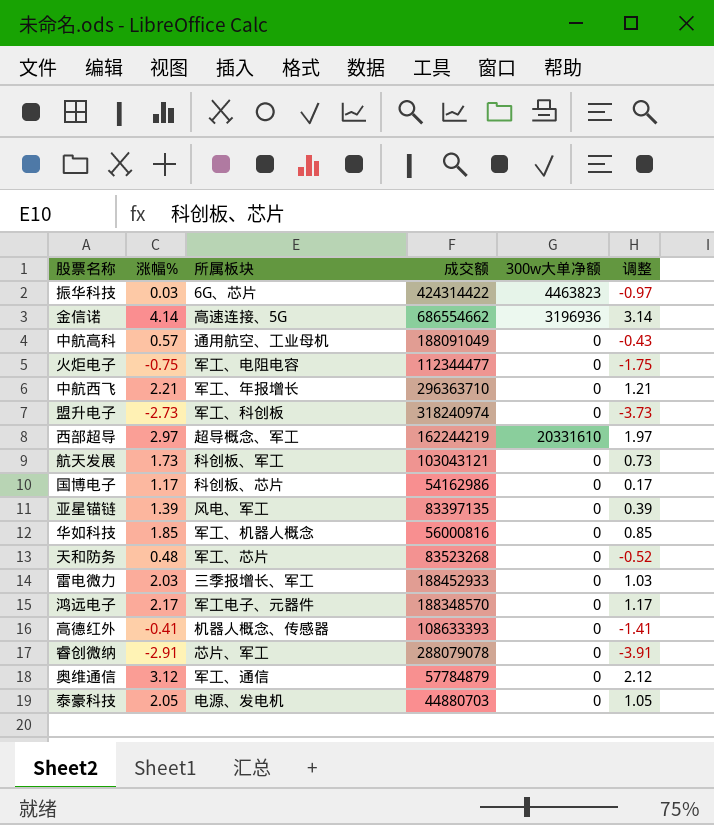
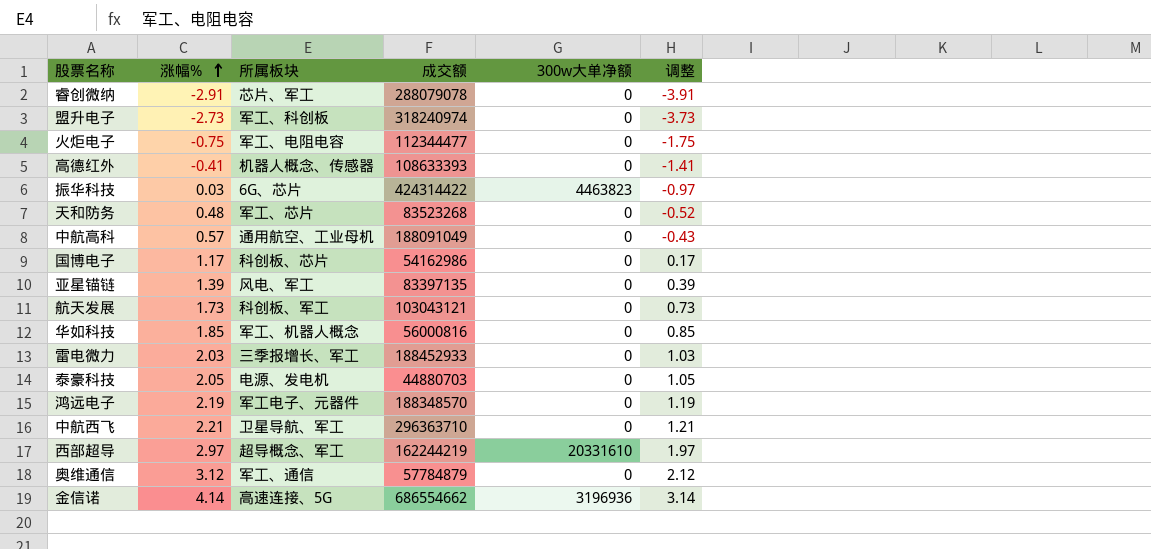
row order: none -> 涨幅% ascending
鸿远电子 | 涨幅%: 2.17 -> 2.19
鸿远电子 | 调整: 1.17 -> 1.19
中航西飞 | 所属板块: 军工、年报增长 -> 卫星导航、军工

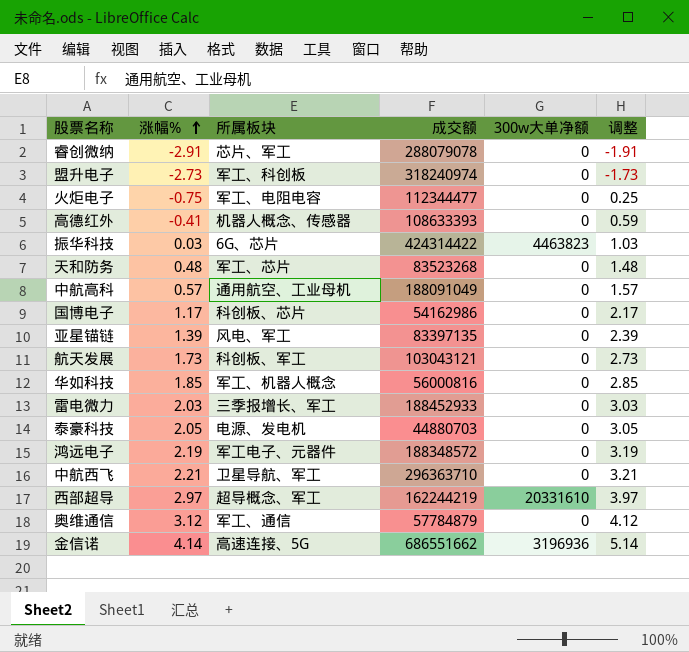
column 调整 | formula: [涨幅%] - 1 -> [涨幅%] + 1
鸿远电子 | 成交额: 188348570 -> 188348572
金信诺 | 成交额: 686554662 -> 686551662

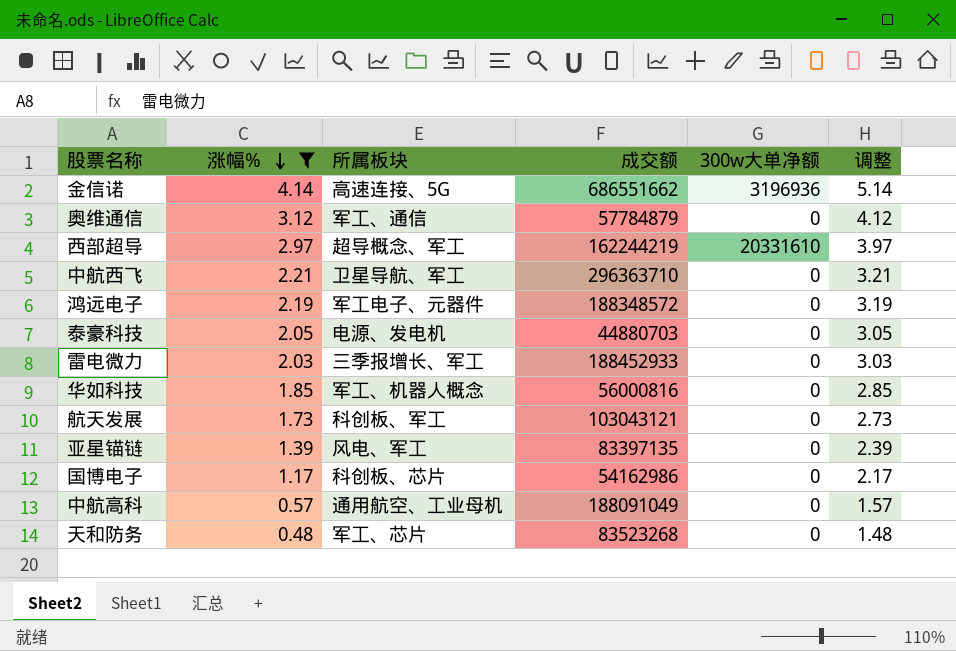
filter: none -> 涨幅% >= 0.48
row order: 涨幅% ascending -> 涨幅% descending

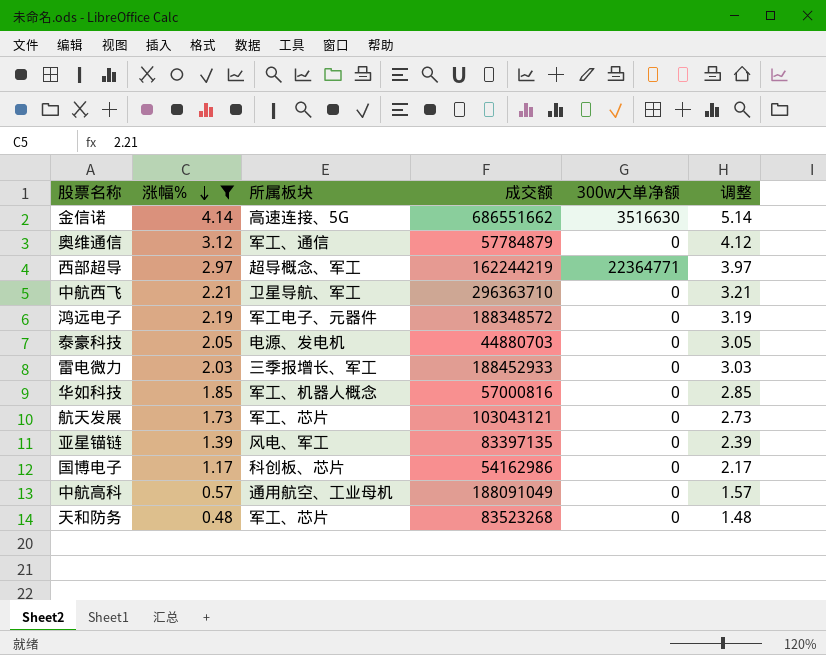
金信诺 | 300w大单净额: 3196936 -> 3516630
西部超导 | 300w大单净额: 20331610 -> 22364771
华如科技 | 成交额: 56000816 -> 57000816
航天发展 | 所属板块: 科创板、军工 -> 军工、芯片

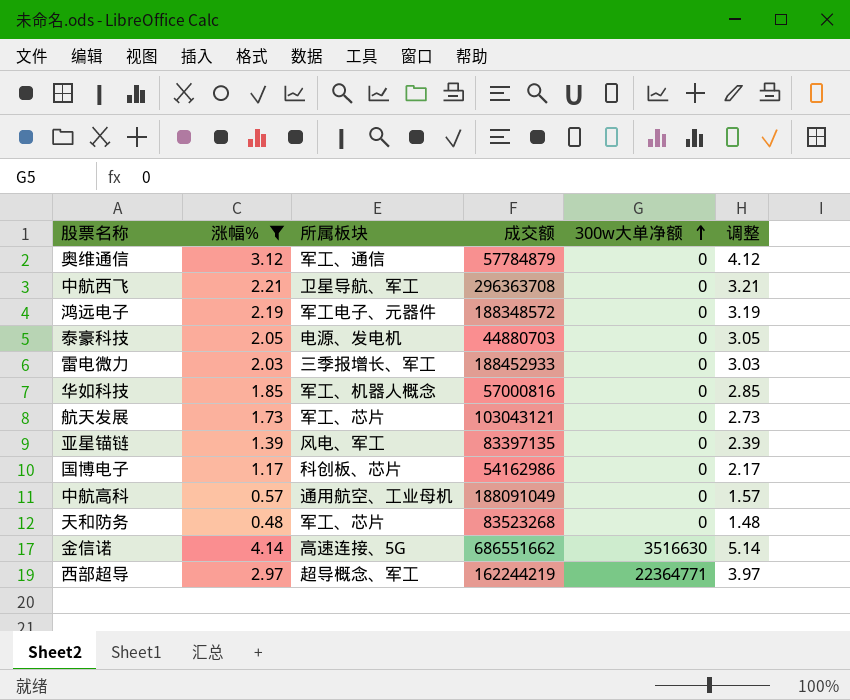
row order: 涨幅% descending -> 300w大单净额 ascending
中航西飞 | 成交额: 296363710 -> 296363708

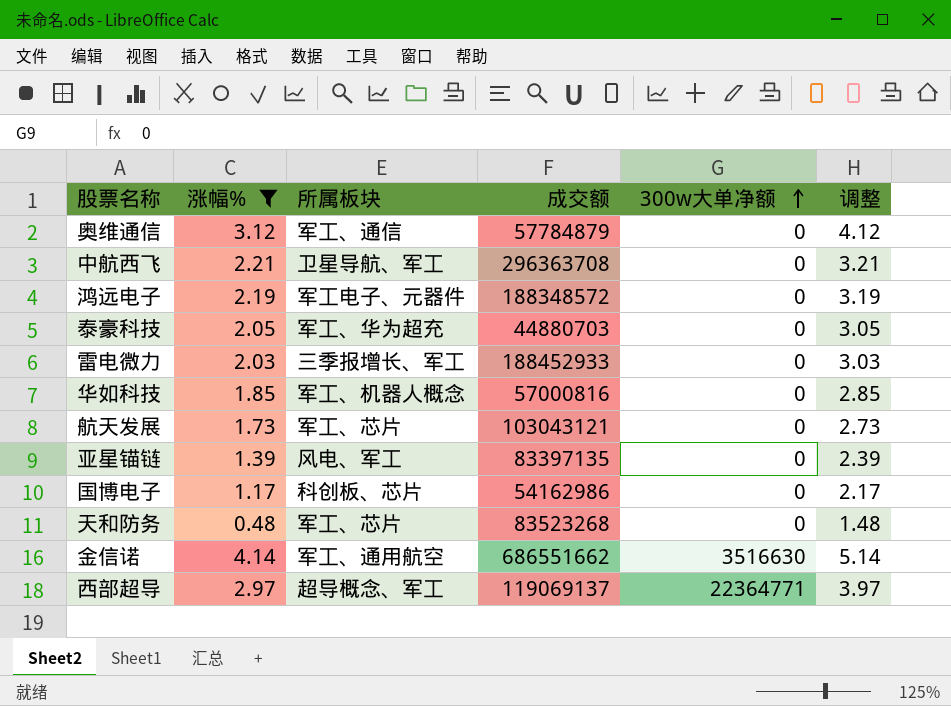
row 中航高科: 0.57 | 通用航空、工业母机 | 188091049 | 0 | 1.57 -> none
泰豪科技 | 所属板块: 电源、发电机 -> 军工、华为超充
金信诺 | 所属板块: 高速连接、5G -> 军工、通用航空
西部超导 | 成交额: 162244219 -> 119069137

